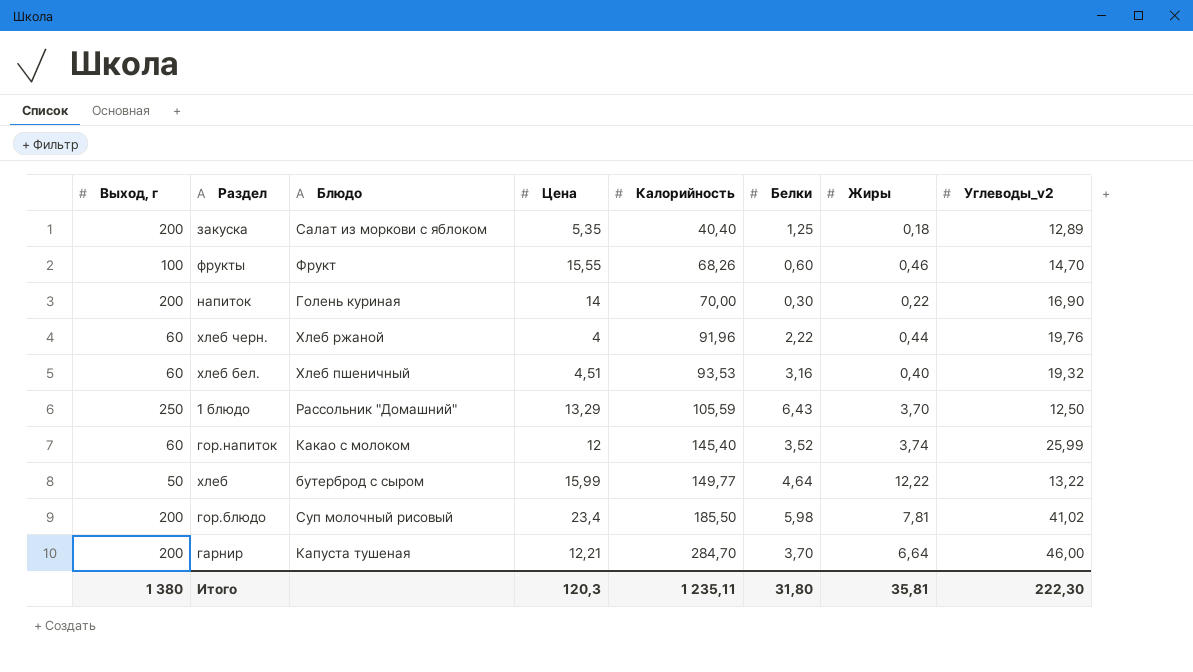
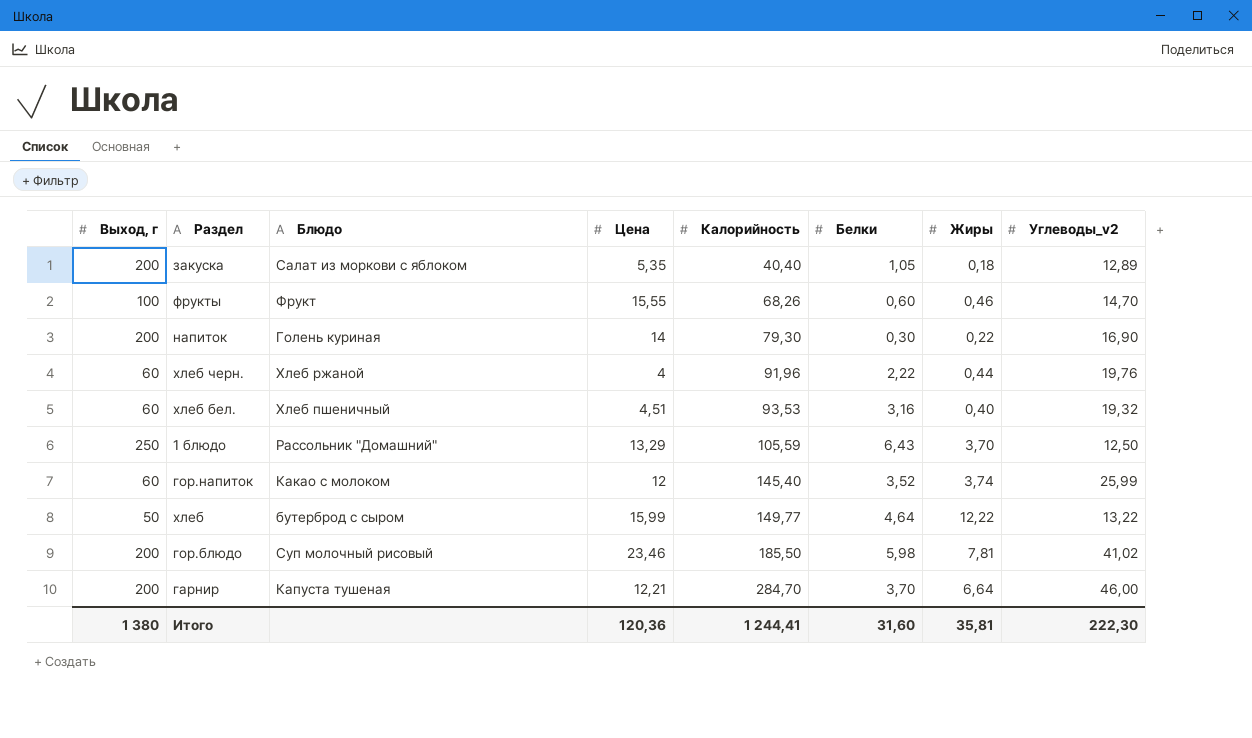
закуска | Белки: 1,25 -> 1,05
напиток | Калорийность: 70,00 -> 79,30
гор.блюдо | Цена: 23,4 -> 23,46
Итого | Цена: 120,3 -> 120,36
Итого | Калорийность: 1 235,11 -> 1 244,41
Итого | Белки: 31,80 -> 31,60

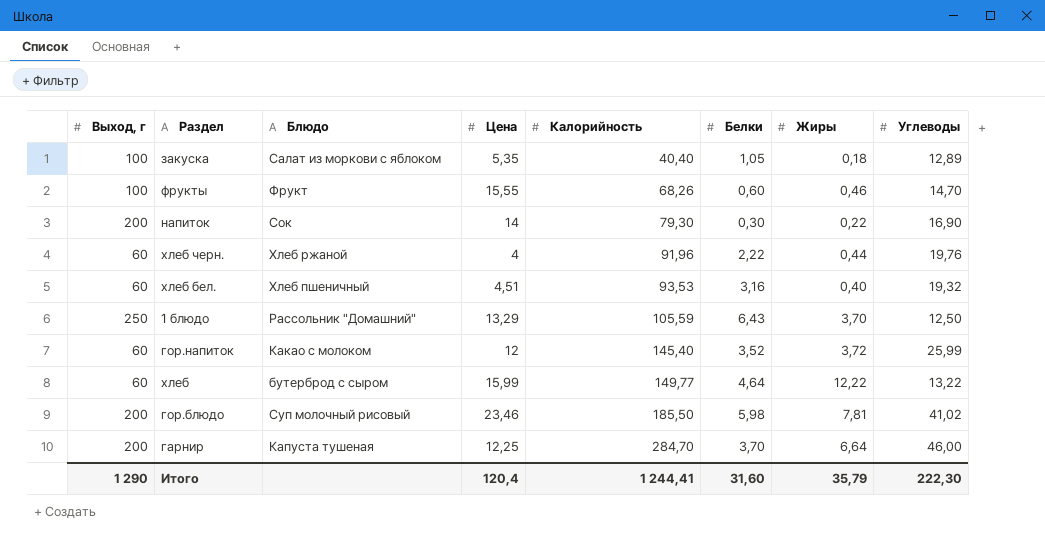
column name: Углеводы_v2 -> Углеводы
закуска | Выход, г: 200 -> 100
напиток | Блюдо: Голень куриная -> Сок
гор.напиток | Жиры: 3,74 -> 3,72
хлеб | Выход, г: 50 -> 60
гарнир | Цена: 12,21 -> 12,25
Итого | Выход, г: 1 380 -> 1 290
Итого | Цена: 120,36 -> 120,4
Итого | Жиры: 35,81 -> 35,79

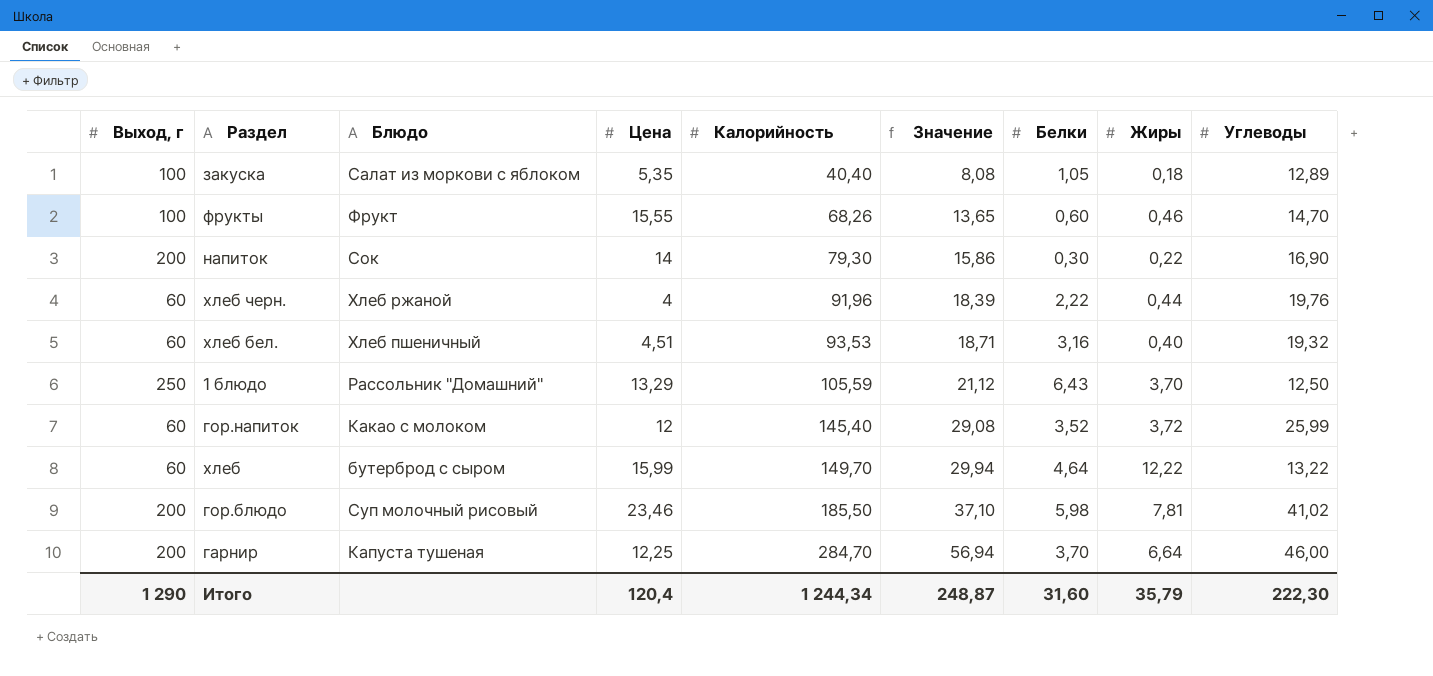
column Значение | formula: none -> [Калорийность] * 0,2
хлеб | Калорийность: 149,77 -> 149,70
Итого | Калорийность: 1 244,41 -> 1 244,34

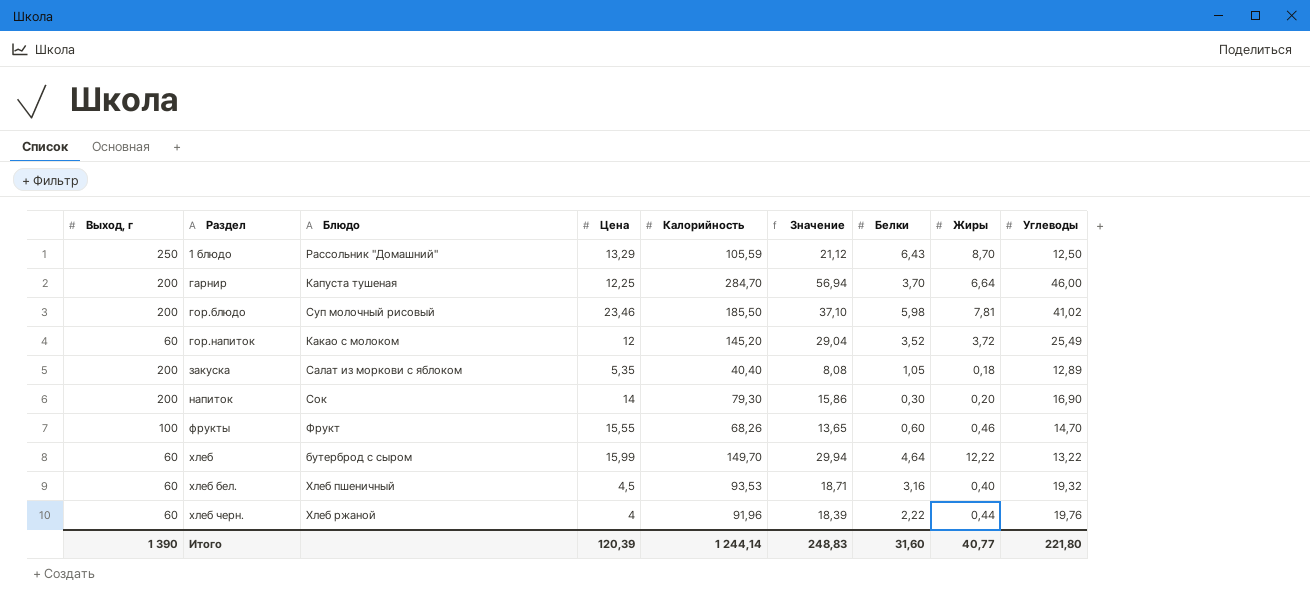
row order: Калорийность ascending -> Раздел ascending
1 блюдо | Жиры: 3,70 -> 8,70
гор.напиток | Калорийность: 145,40 -> 145,20
гор.напиток | Значение: 29,08 -> 29,04
гор.напиток | Углеводы: 25,99 -> 25,49
закуска | Выход, г: 100 -> 200
напиток | Жиры: 0,22 -> 0,20
хлеб бел. | Цена: 4,51 -> 4,5
Итого | Выход, г: 1 290 -> 1 390
Итого | Цена: 120,4 -> 120,39
Итого | Калорийность: 1 244,34 -> 1 244,14
Итого | Значение: 248,87 -> 248,83
Итого | Жиры: 35,79 -> 40,77
Итого | Углеводы: 222,30 -> 221,80

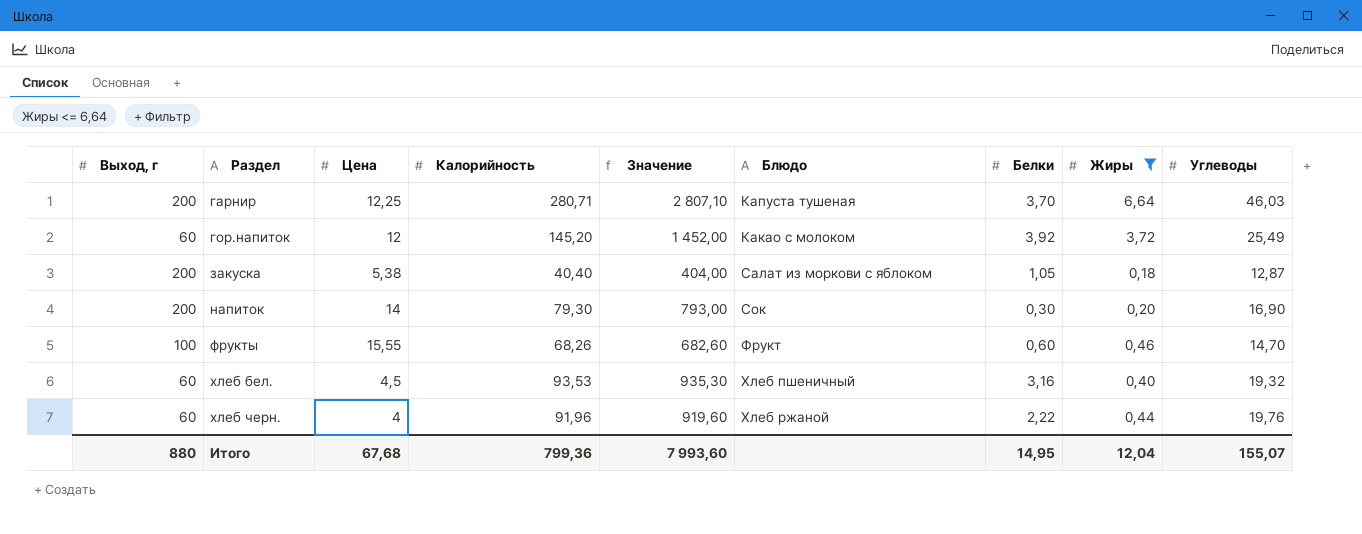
filter: none -> Жиры <= 6,64
column Значение | formula: [Калорийность] * 0,2 -> [Калорийность] * 10
column Блюдо | position: 3 -> 6
гарнир | Калорийность: 284,70 -> 280,71
гарнир | Углеводы: 46,00 -> 46,03
гор.напиток | Белки: 3,52 -> 3,92
закуска | Цена: 5,35 -> 5,38
закуска | Углеводы: 12,89 -> 12,87
Итого | Выход, г: 1 390 -> 880
Итого | Цена: 120,39 -> 67,68
Итого | Калорийность: 1 244,14 -> 799,36
Итого | Значение: 248,83 -> 7 993,60
Итого | Белки: 31,60 -> 14,95
Итого | Жиры: 40,77 -> 12,04
Итого | Углеводы: 221,80 -> 155,07

